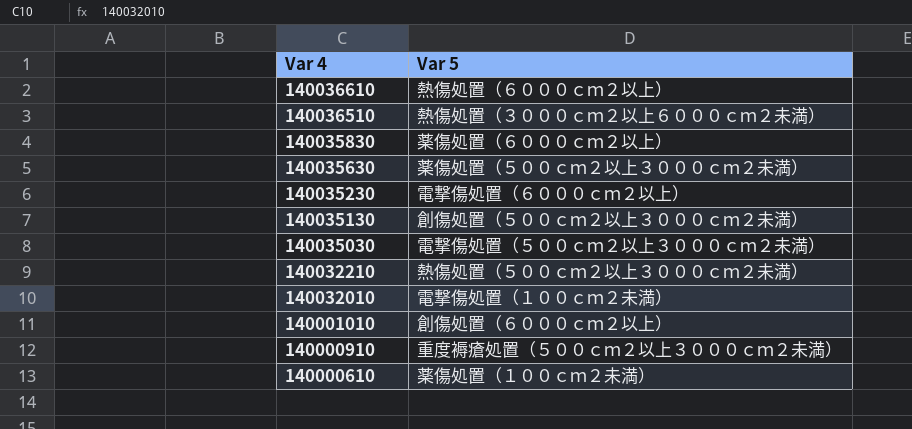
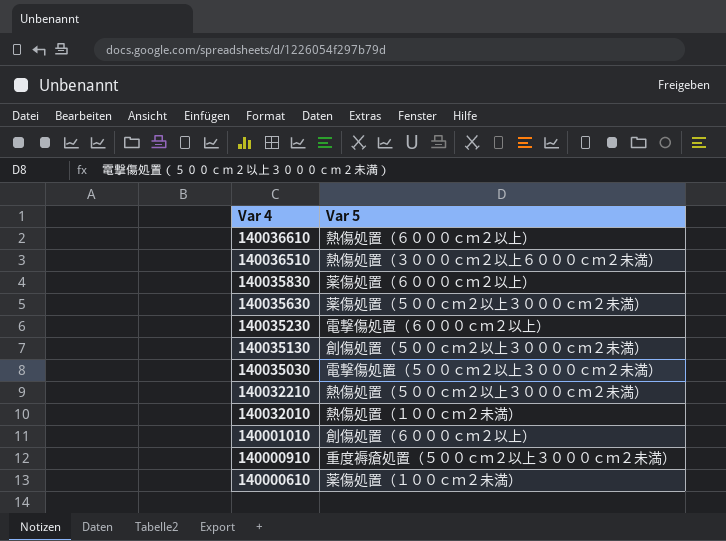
140032010 | Var 5: 電撃傷処置（１００ｃｍ２未満） -> 熱傷処置（１００ｃｍ２未満）

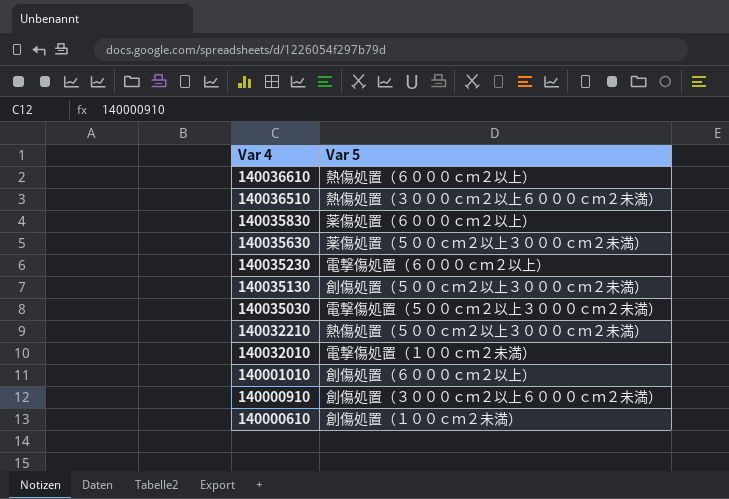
140032010 | Var 5: 熱傷処置（１００ｃｍ２未満） -> 電撃傷処置（１００ｃｍ２未満）
140000910 | Var 5: 重度褥瘡処置（５００ｃｍ２以上３０００ｃｍ２未満） -> 創傷処置（３０００ｃｍ２以上６０００ｃｍ２未満）
140000610 | Var 5: 薬傷処置（１００ｃｍ２未満） -> 創傷処置（１００ｃｍ２未満）

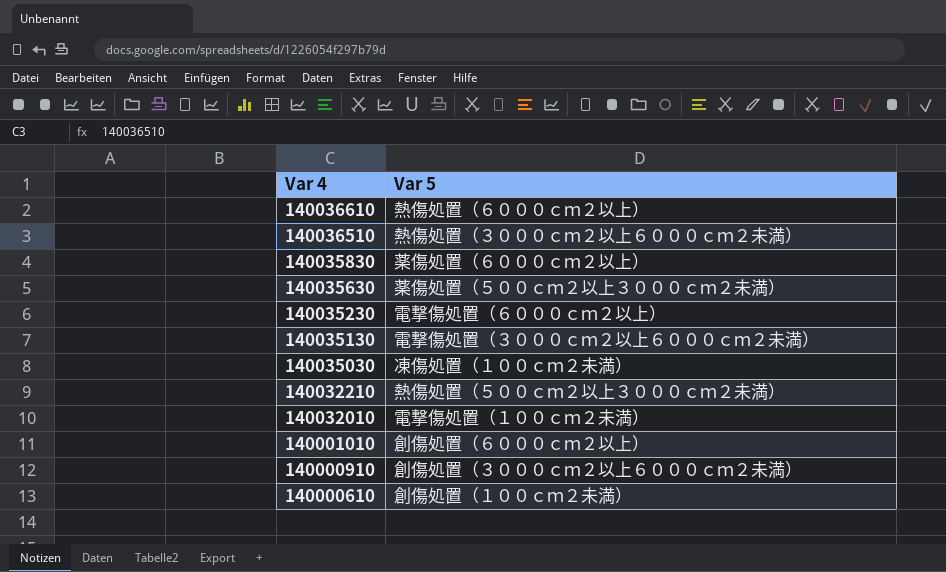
140035130 | Var 5: 創傷処置（５００ｃｍ２以上３０００ｃｍ２未満） -> 電撃傷処置（３０００ｃｍ２以上６０００ｃｍ２未満）
140035030 | Var 5: 電撃傷処置（５００ｃｍ２以上３０００ｃｍ２未満） -> 凍傷処置（１００ｃｍ２未満）

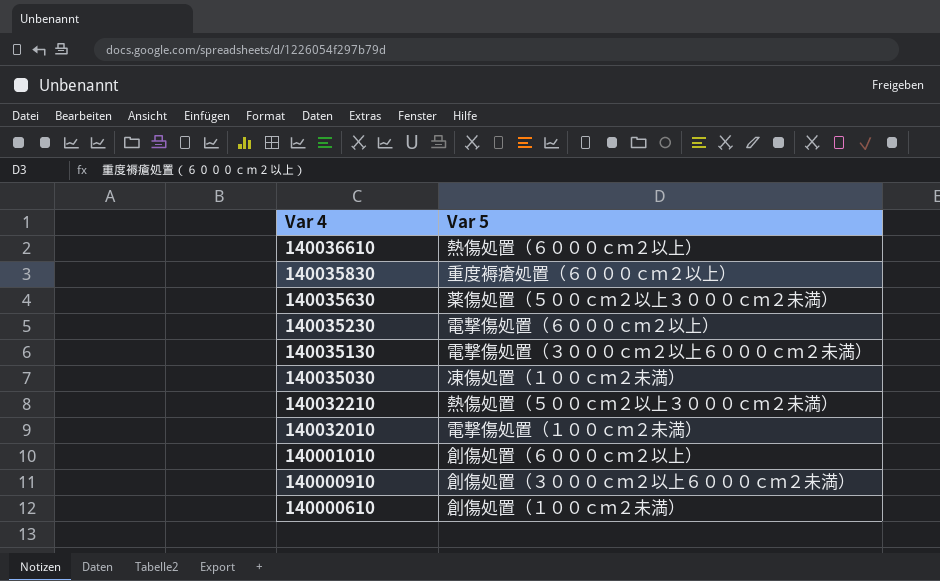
row 140036510: 熱傷処置（３０００ｃｍ２以上６０００ｃｍ２未満） -> none
140035830 | Var 5: 薬傷処置（６０００ｃｍ２以上） -> 重度褥瘡処置（６０００ｃｍ２以上）

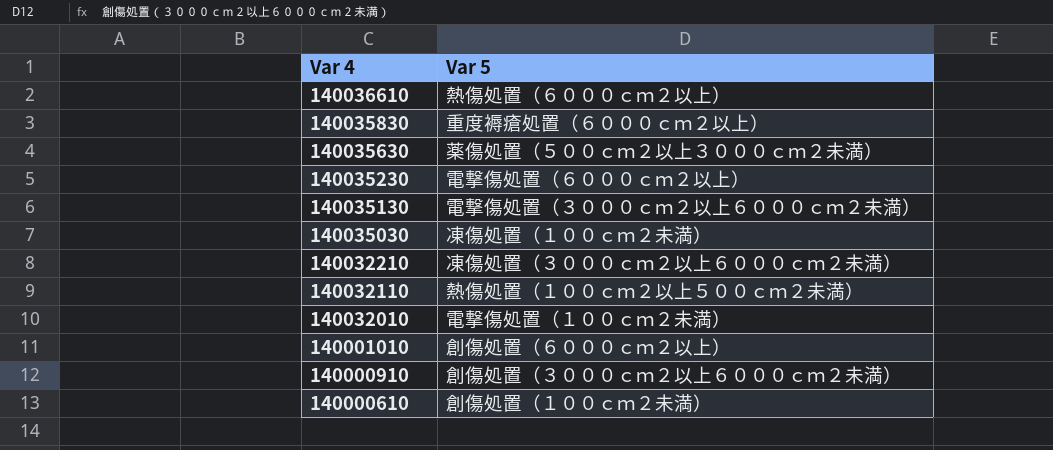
140032210 | Var 5: 熱傷処置（５００ｃｍ２以上３０００ｃｍ２未満） -> 凍傷処置（３０００ｃｍ２以上６０００ｃｍ２未満）
row 140032110: none -> 熱傷処置（１００ｃｍ２以上５００ｃｍ２未満）

